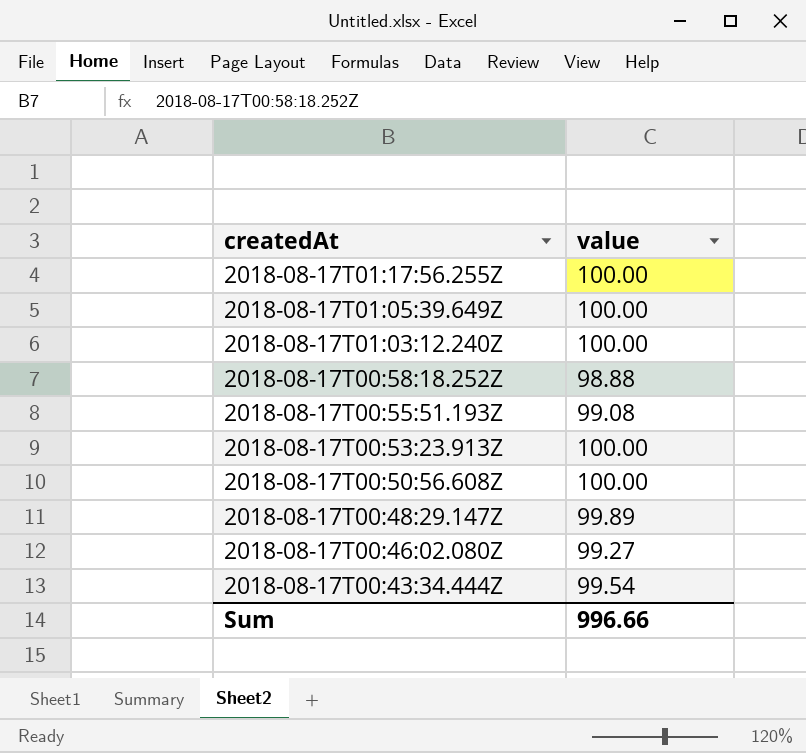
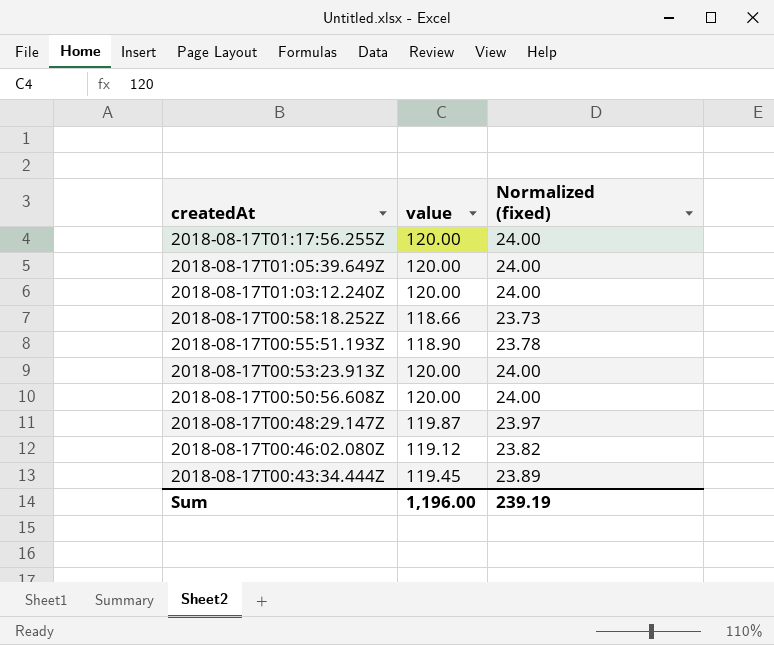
column Normalized (fixed) | formula: none -> [value] * 0.2
2018-08-17T01:17:56.255Z | value: 100.00 -> 120.00
2018-08-17T01:05:39.649Z | value: 100.00 -> 120.00
2018-08-17T01:03:12.240Z | value: 100.00 -> 120.00
2018-08-17T00:58:18.252Z | value: 98.88 -> 118.66
2018-08-17T00:55:51.193Z | value: 99.08 -> 118.90
2018-08-17T00:53:23.913Z | value: 100.00 -> 120.00
2018-08-17T00:50:56.608Z | value: 100.00 -> 120.00
2018-08-17T00:48:29.147Z | value: 99.89 -> 119.87
2018-08-17T00:46:02.080Z | value: 99.27 -> 119.12
2018-08-17T00:43:34.444Z | value: 99.54 -> 119.45
Sum | value: 996.66 -> 1,196.00

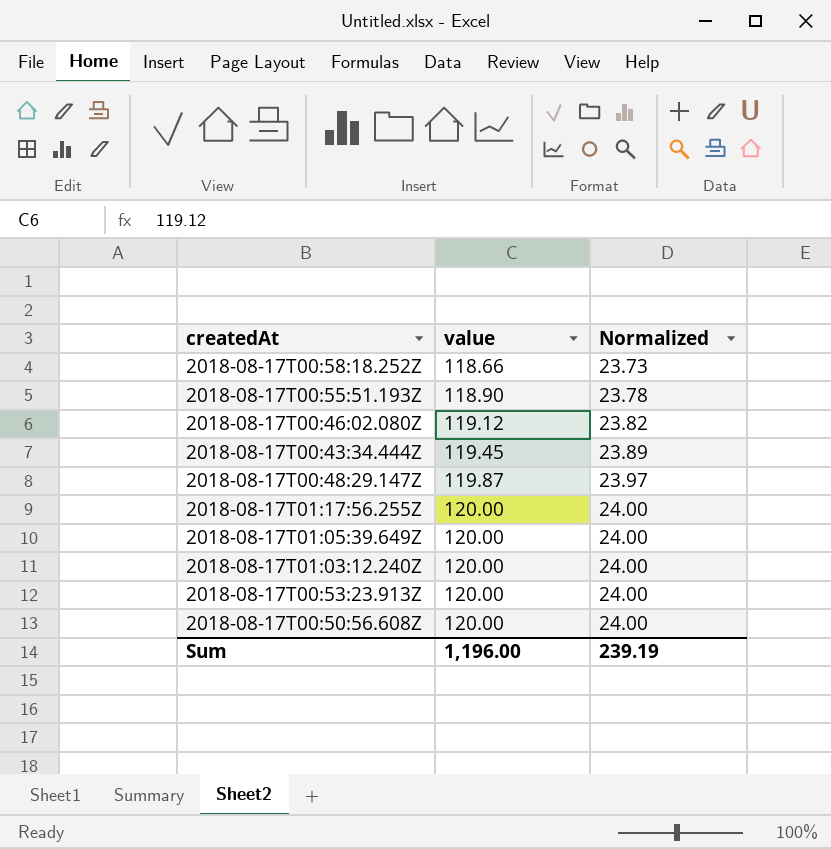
row order: createdAt descending -> value ascending
column name: Normalized (fixed) -> Normalized

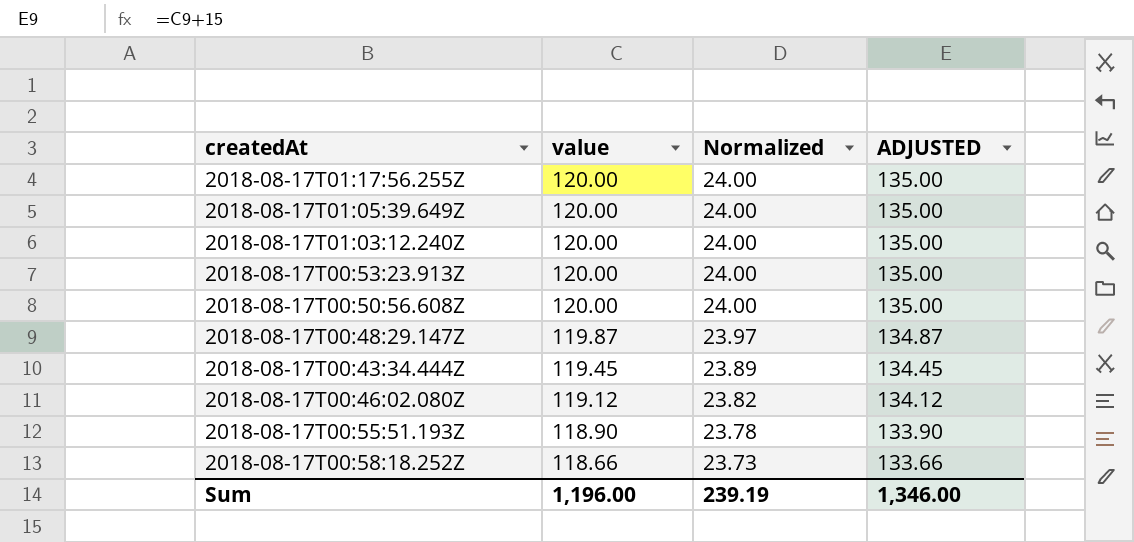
row order: value ascending -> value descending
column ADJUSTED | formula: none -> [value] + 15

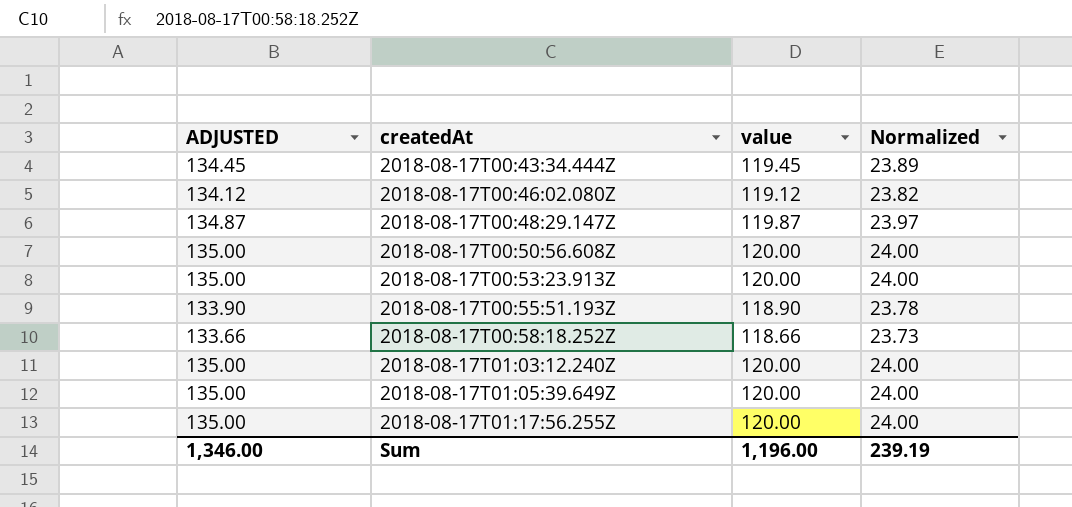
row order: value descending -> createdAt ascending
column ADJUSTED | position: 4 -> 1

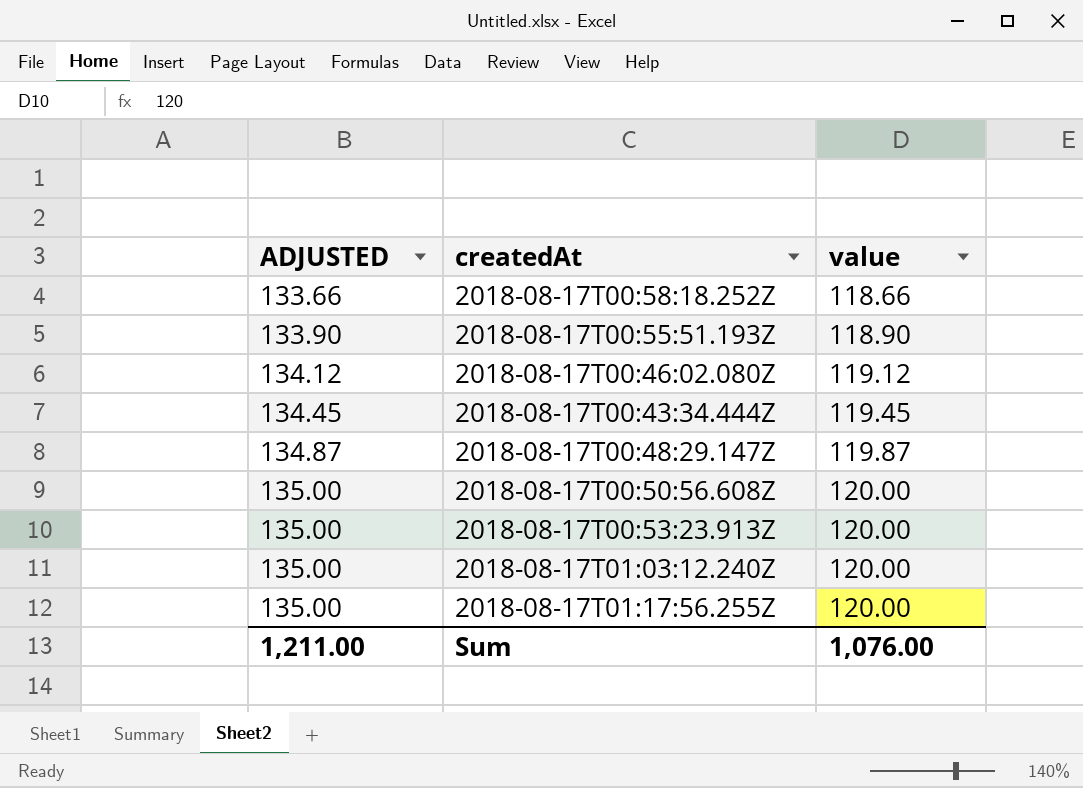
row order: createdAt ascending -> ADJUSTED ascending
column Normalized | formula: [value] * 0.2 -> none
row 2018-08-17T01:05:39.649Z: 135.00 | 120.00 | 24.00 -> none
Sum | ADJUSTED: 1,346.00 -> 1,211.00
Sum | value: 1,196.00 -> 1,076.00

